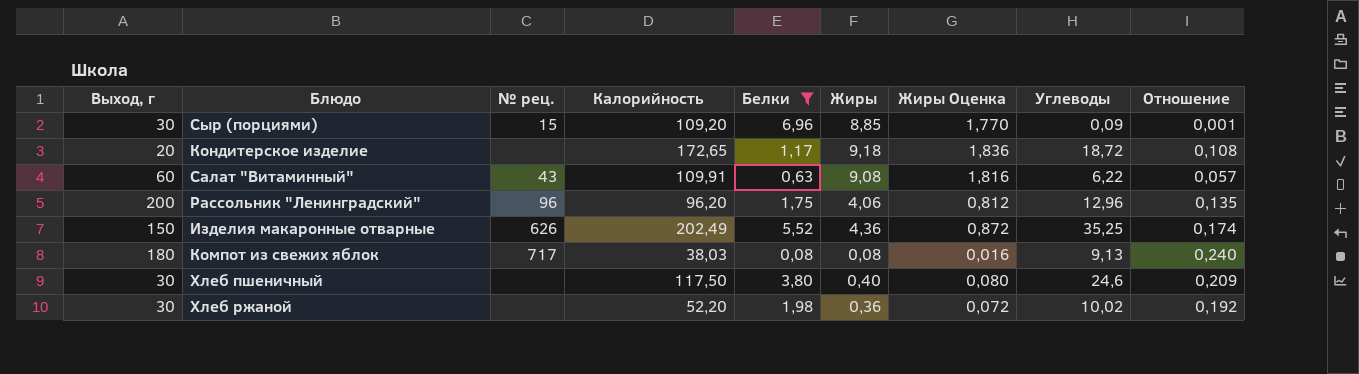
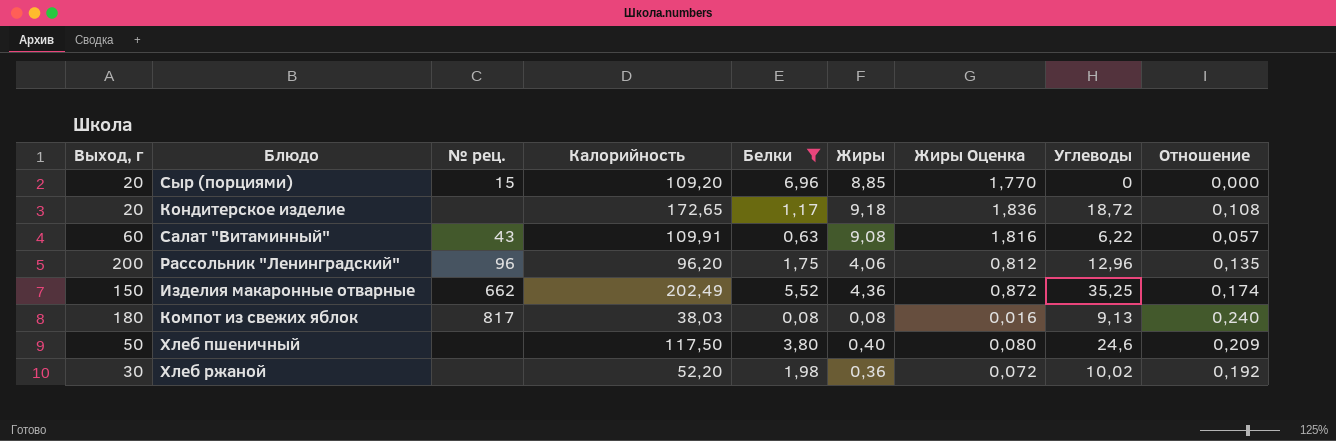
Сыр (порциями) | Выход, г: 30 -> 20
Сыр (порциями) | Углеводы: 0,09 -> 0
Сыр (порциями) | Отношение: 0,001 -> 0,000
Изделия макаронные отварные | № рец.: 626 -> 662
Компот из свежих яблок | № рец.: 717 -> 817
Хлеб пшеничный | Выход, г: 30 -> 50

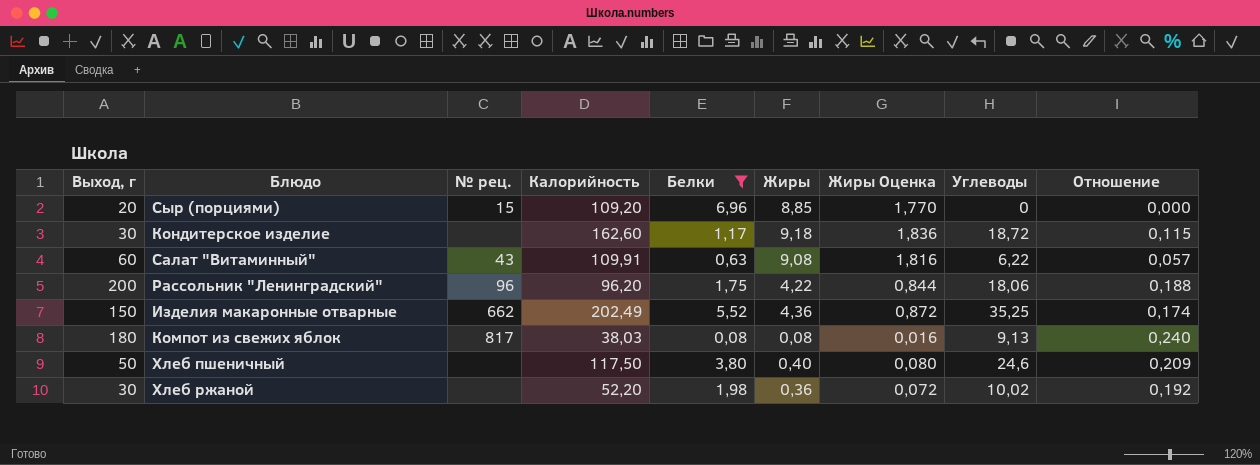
Кондитерское изделие | Выход, г: 20 -> 30
Кондитерское изделие | Калорийность: 172,65 -> 162,60
Кондитерское изделие | Отношение: 0,108 -> 0,115
Рассольник "Ленинградский" | Жиры: 4,06 -> 4,22
Рассольник "Ленинградский" | Жиры Оценка: 0,812 -> 0,844
Рассольник "Ленинградский" | Углеводы: 12,96 -> 18,06
Рассольник "Ленинградский" | Отношение: 0,135 -> 0,188

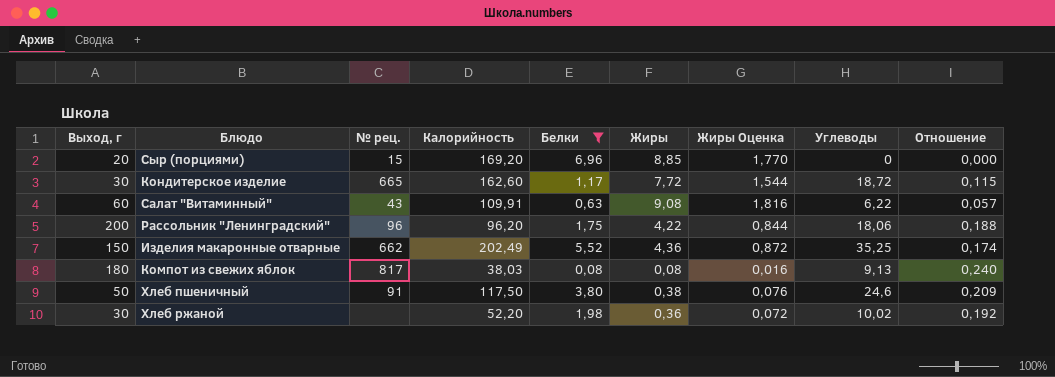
Сыр (порциями) | Калорийность: 109,20 -> 169,20
Кондитерское изделие | № рец.: none -> 665
Кондитерское изделие | Жиры: 9,18 -> 7,72
Кондитерское изделие | Жиры Оценка: 1,836 -> 1,544
Хлеб пшеничный | № рец.: none -> 91
Хлеб пшеничный | Жиры: 0,40 -> 0,38
Хлеб пшеничный | Жиры Оценка: 0,080 -> 0,076

